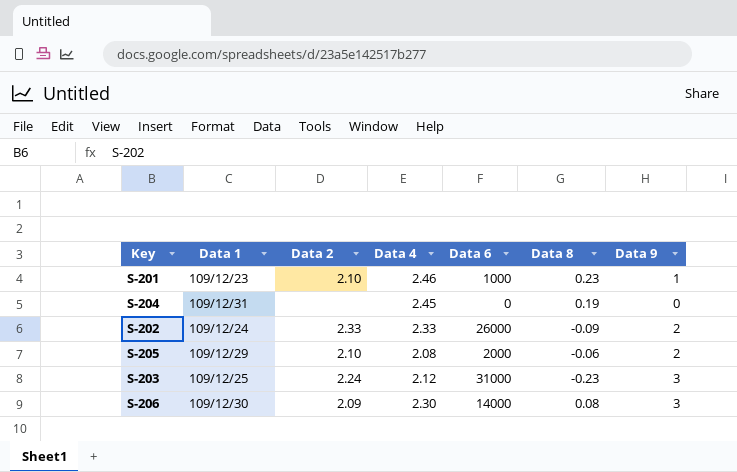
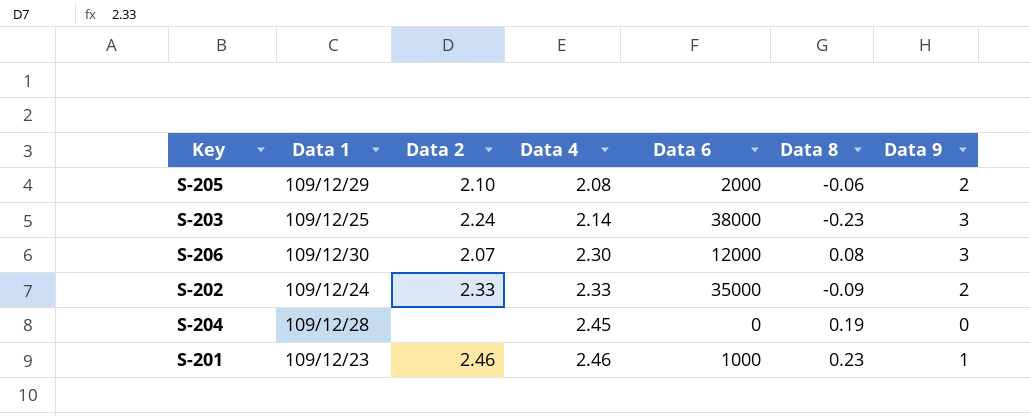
row order: none -> Data 4 ascending
S-203 | Data 4: 2.12 -> 2.14
S-203 | Data 6: 31000 -> 38000
S-206 | Data 2: 2.09 -> 2.07
S-206 | Data 6: 14000 -> 12000
S-202 | Data 6: 26000 -> 35000
S-204 | Data 1: 109/12/31 -> 109/12/28
S-201 | Data 2: 2.10 -> 2.46

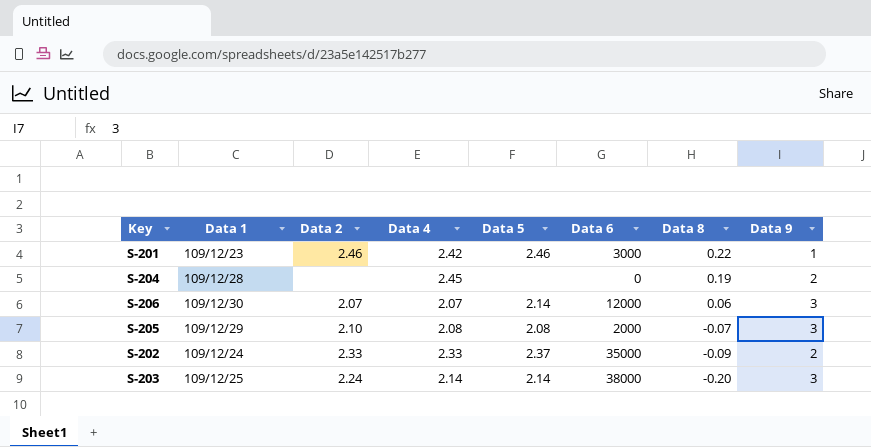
row order: Data 4 ascending -> Data 8 descending
column Data 5 | position: none -> 5
S-201 | Data 4: 2.46 -> 2.42
S-201 | Data 6: 1000 -> 3000
S-201 | Data 8: 0.23 -> 0.22
S-204 | Data 9: 0 -> 2
S-206 | Data 4: 2.30 -> 2.07
S-206 | Data 8: 0.08 -> 0.06
S-205 | Data 8: -0.06 -> -0.07
S-205 | Data 9: 2 -> 3
S-203 | Data 8: -0.23 -> -0.20

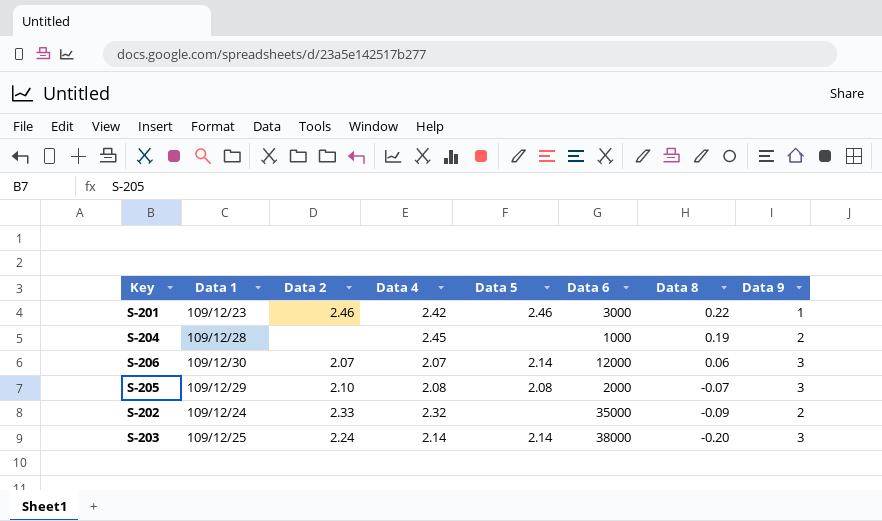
S-204 | Data 6: 0 -> 1000
S-202 | Data 4: 2.33 -> 2.32
S-202 | Data 5: 2.37 -> none

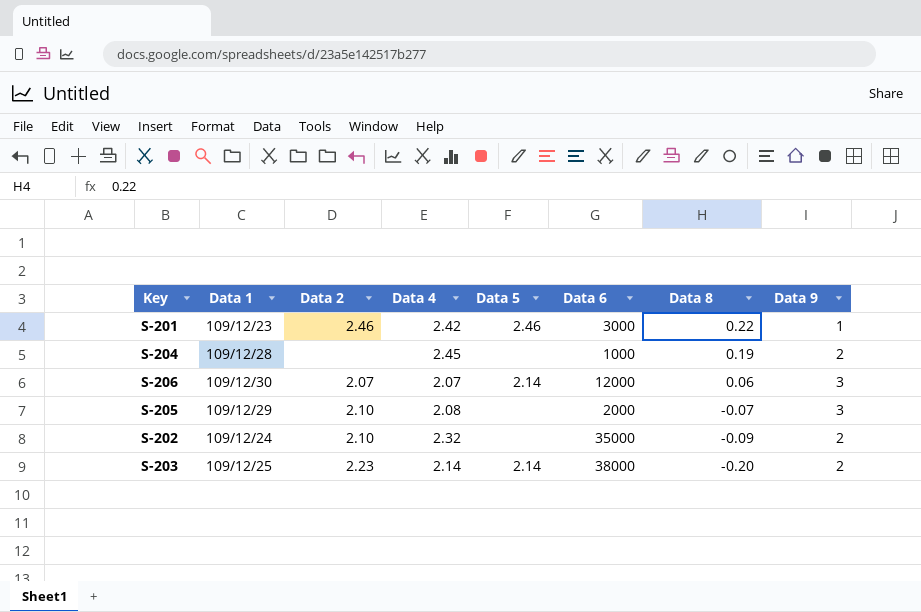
S-205 | Data 5: 2.08 -> none
S-202 | Data 2: 2.33 -> 2.10
S-203 | Data 2: 2.24 -> 2.23
S-203 | Data 9: 3 -> 2

